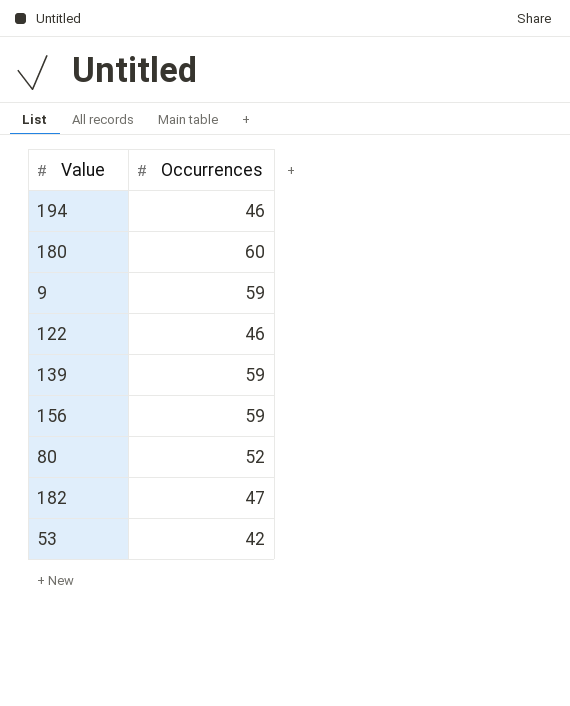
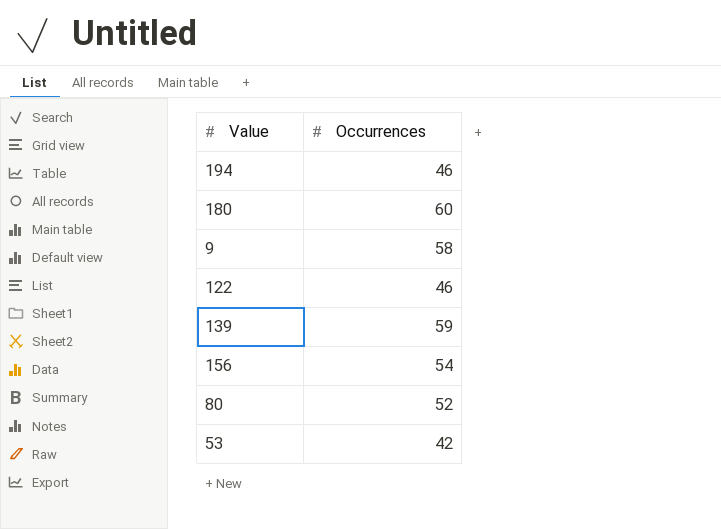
row 182: 47 -> none
9 | Occurrences: 59 -> 58
156 | Occurrences: 59 -> 54

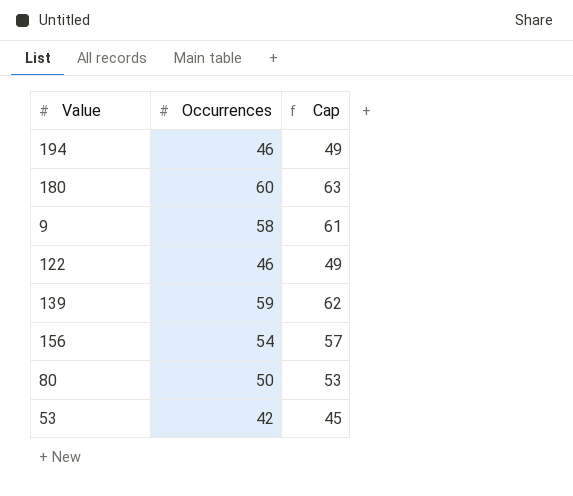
column Cap | formula: none -> [Occurrences] + 3
80 | Occurrences: 52 -> 50

